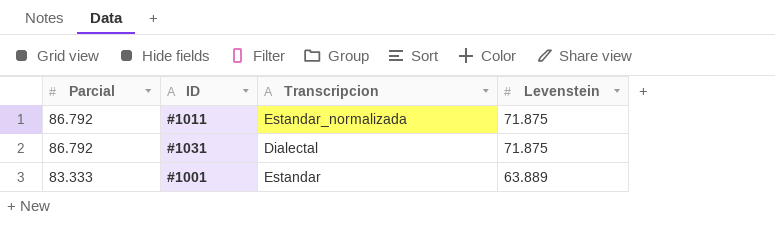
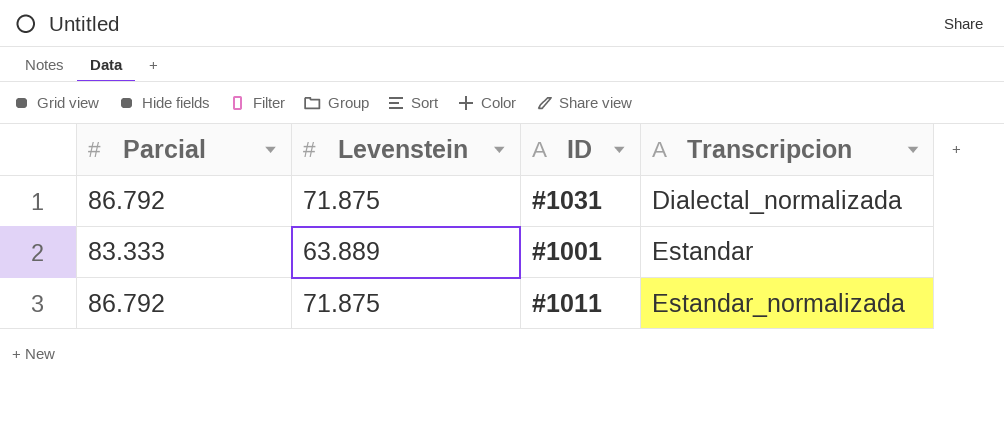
row order: Parcial descending -> Transcripcion ascending
column Levenstein | position: 4 -> 2
#1031 | Transcripcion: Dialectal -> Dialectal_normalizada

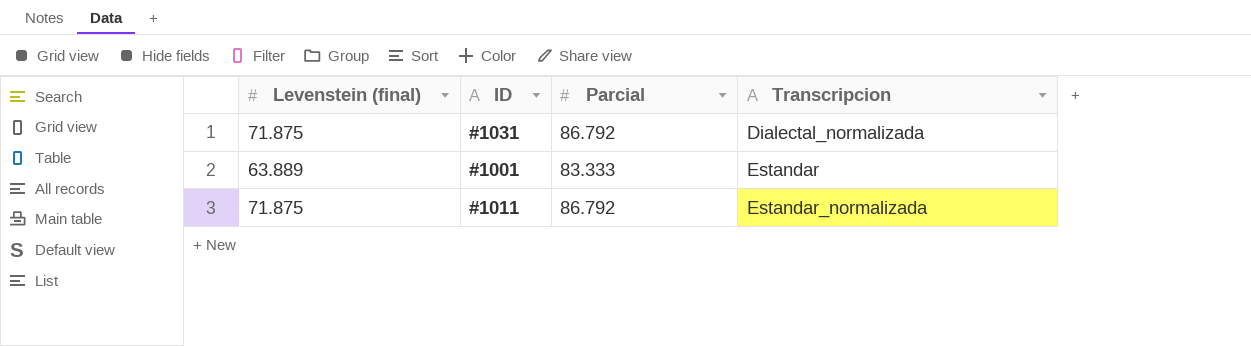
column name: Levenstein -> Levenstein (final)
column Parcial | position: 1 -> 3

